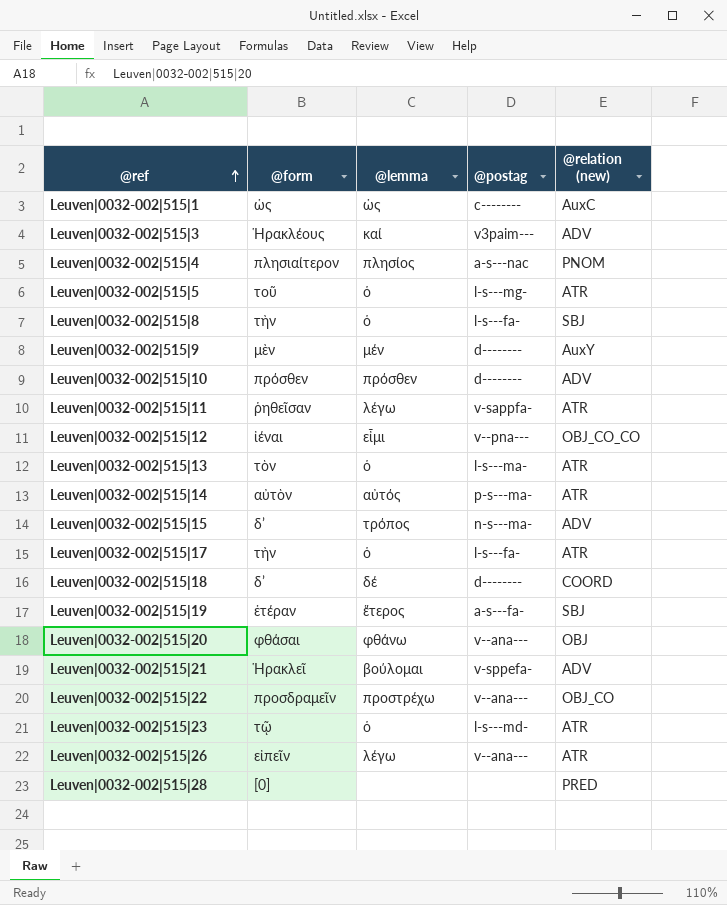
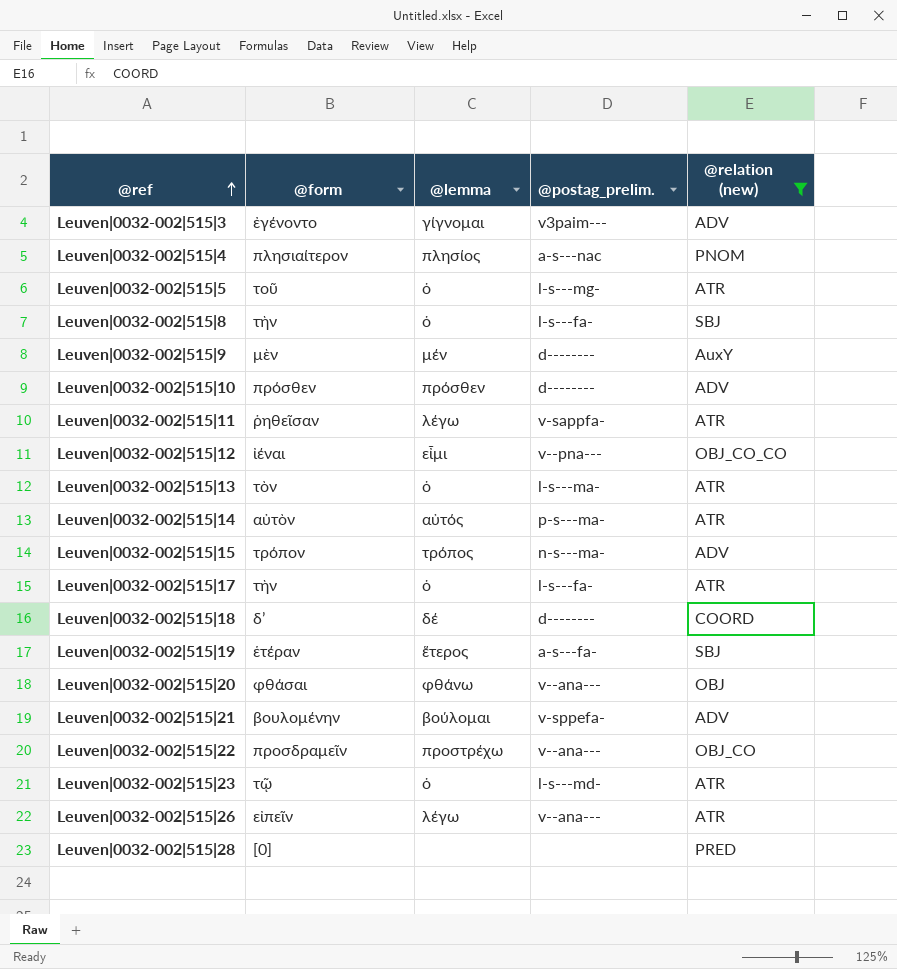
filter: none -> @relation (new) != AuxC
column name: @postag -> @postag_prelim.
Leuven|0032-002|515|3 | @form: Ἡρακλέους -> ἐγένοντο
Leuven|0032-002|515|3 | @lemma: καί -> γίγνομαι
Leuven|0032-002|515|15 | @form: δ’ -> τρόπον
Leuven|0032-002|515|21 | @form: Ἡρακλεῖ -> βουλομένην

